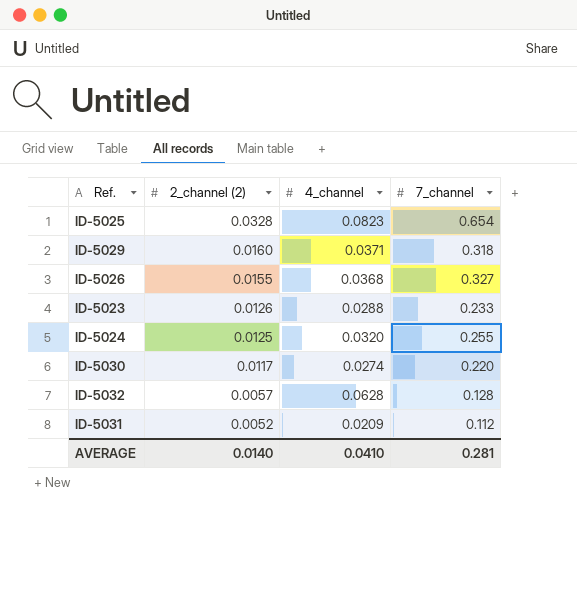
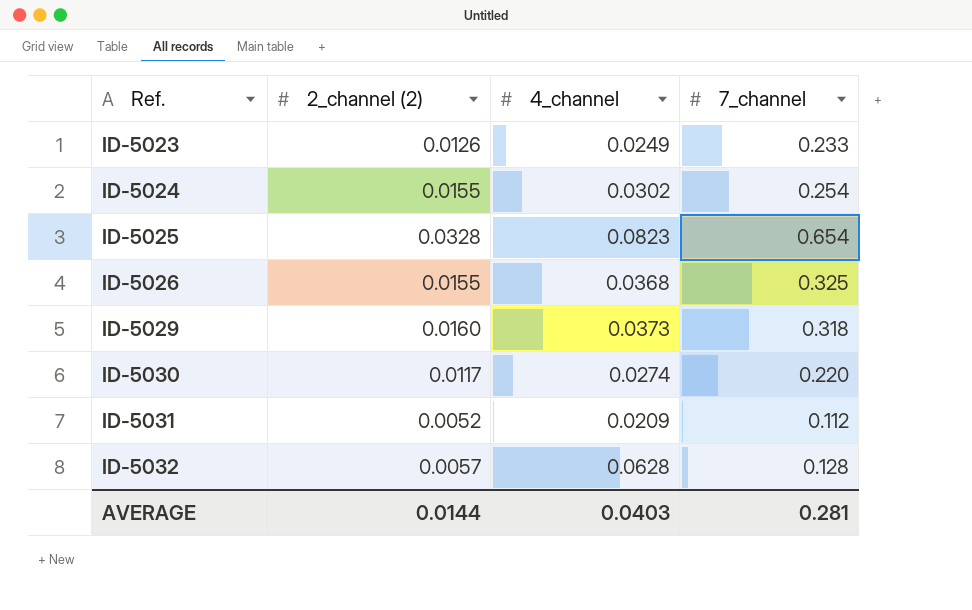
row order: 2_channel (2) descending -> Ref. ascending
ID-5023 | 4_channel: 0.0288 -> 0.0249
ID-5024 | 2_channel (2): 0.0125 -> 0.0155
ID-5024 | 4_channel: 0.0320 -> 0.0302
ID-5024 | 7_channel: 0.255 -> 0.254
ID-5026 | 7_channel: 0.327 -> 0.325
ID-5029 | 4_channel: 0.0371 -> 0.0373
AVERAGE | 2_channel (2): 0.0140 -> 0.0144
AVERAGE | 4_channel: 0.0410 -> 0.0403

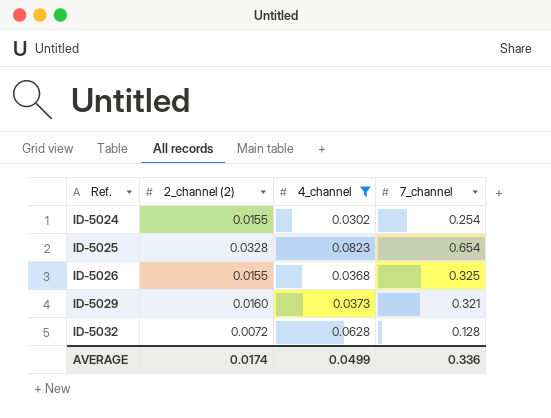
filter: none -> 4_channel >= 0.0302
ID-5029 | 7_channel: 0.318 -> 0.321
ID-5032 | 2_channel (2): 0.0057 -> 0.0072
AVERAGE | 2_channel (2): 0.0144 -> 0.0174
AVERAGE | 4_channel: 0.0403 -> 0.0499
AVERAGE | 7_channel: 0.281 -> 0.336

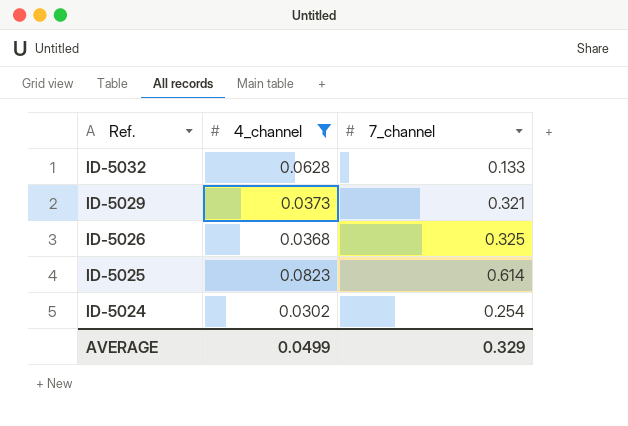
row order: Ref. ascending -> Ref. descending
column 2_channel (2) | position: 2 -> none
ID-5032 | 7_channel: 0.128 -> 0.133
ID-5025 | 7_channel: 0.654 -> 0.614
AVERAGE | 7_channel: 0.336 -> 0.329

